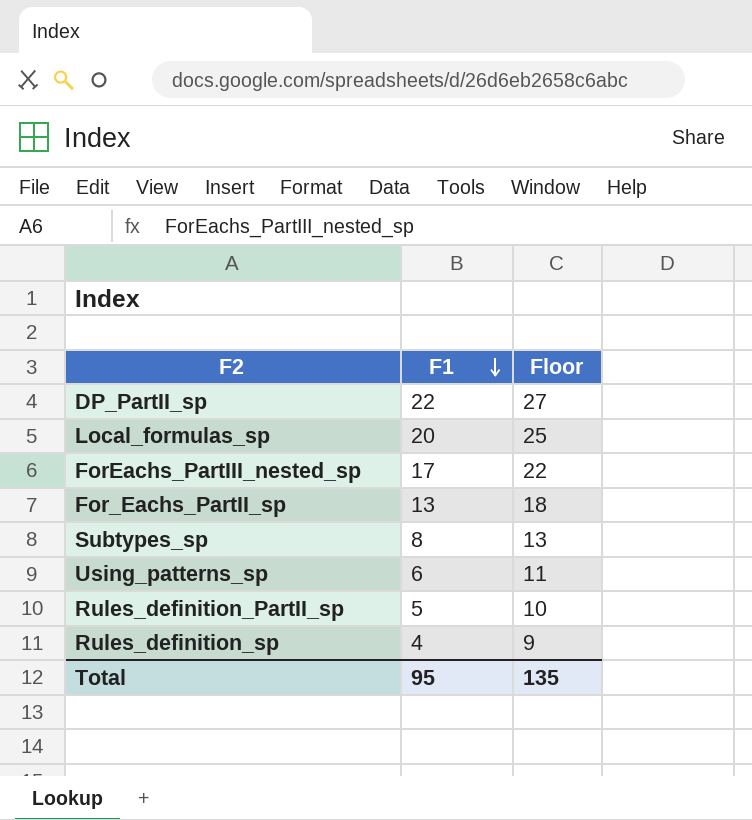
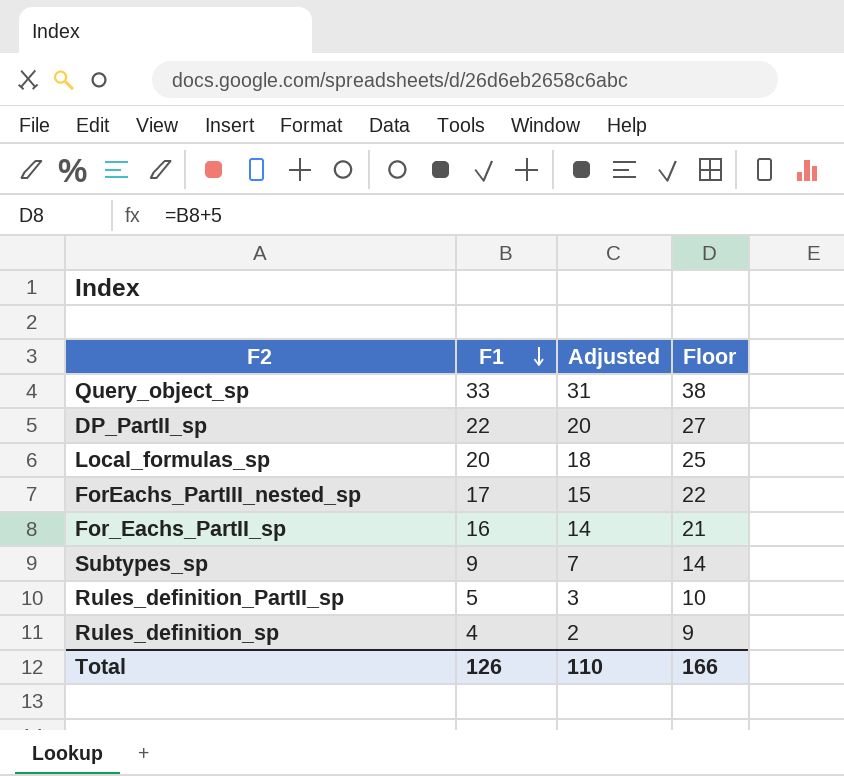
column Adjusted | formula: none -> [F1] - 2
row Using_patterns_sp: 6 | 11 -> none
row Query_object_sp: none -> 33 | 31 | 38
For_Eachs_PartII_sp | F1: 13 -> 16
For_Eachs_PartII_sp | Floor: 18 -> 21
Subtypes_sp | F1: 8 -> 9
Subtypes_sp | Floor: 13 -> 14
Total | F1: 95 -> 126
Total | Floor: 135 -> 166

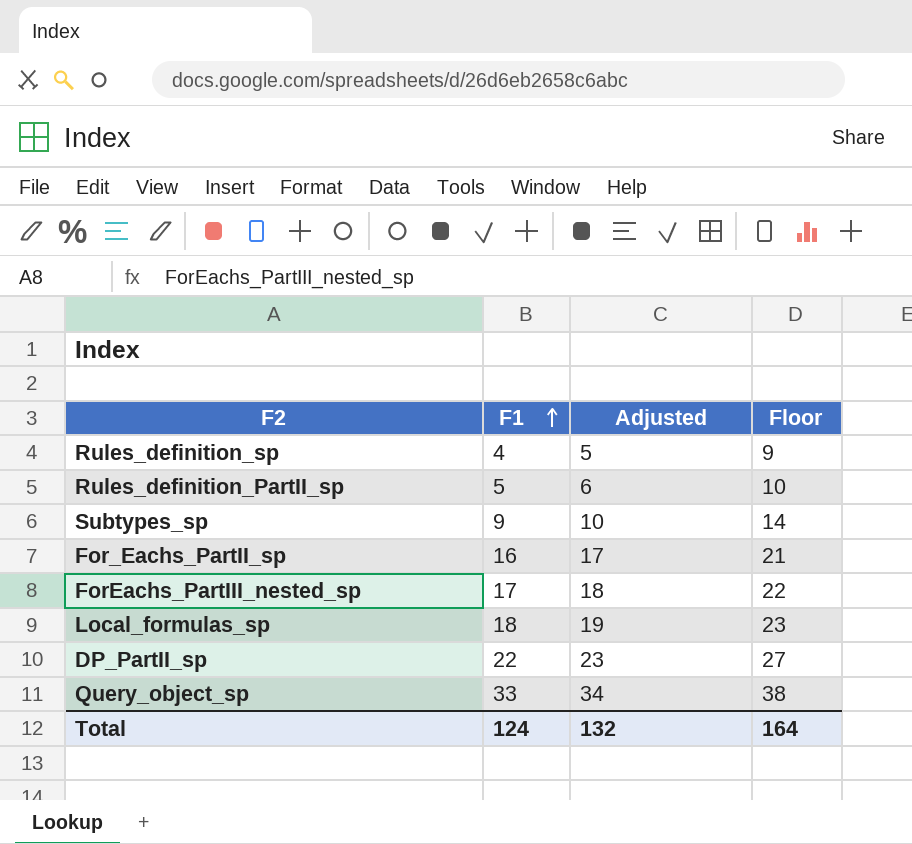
row order: F1 descending -> F1 ascending
column Adjusted | formula: [F1] - 2 -> [F1] + 1
Local_formulas_sp | F1: 20 -> 18
Local_formulas_sp | Floor: 25 -> 23
Total | F1: 126 -> 124
Total | Adjusted: 110 -> 132
Total | Floor: 166 -> 164

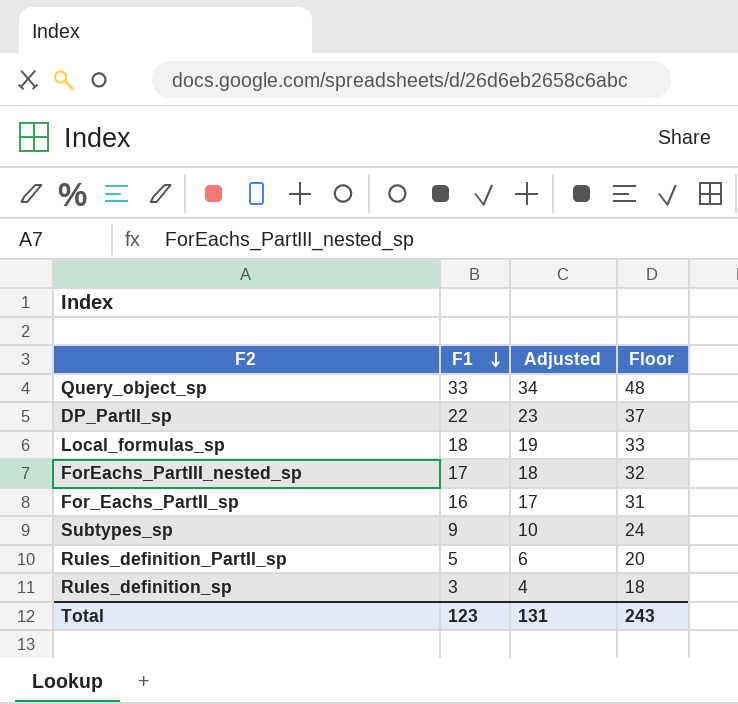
row order: F1 ascending -> F1 descending
column Floor | formula: [F1] + 5 -> [F1] + 15
Rules_definition_sp | F1: 4 -> 3
Rules_definition_sp | Adjusted: 5 -> 4
Total | F1: 124 -> 123
Total | Adjusted: 132 -> 131
Total | Floor: 164 -> 243

